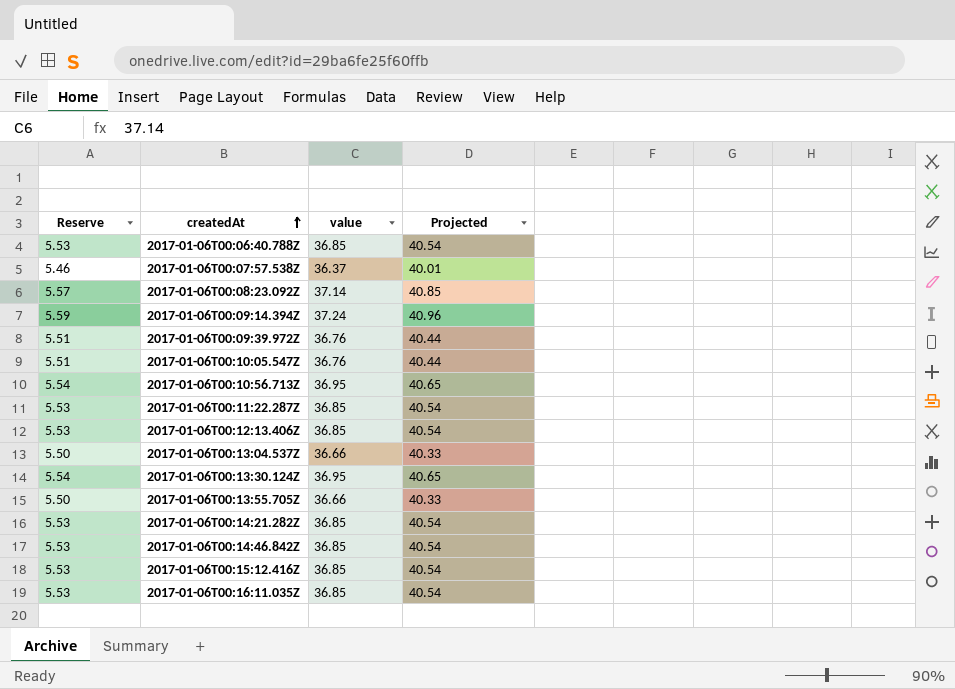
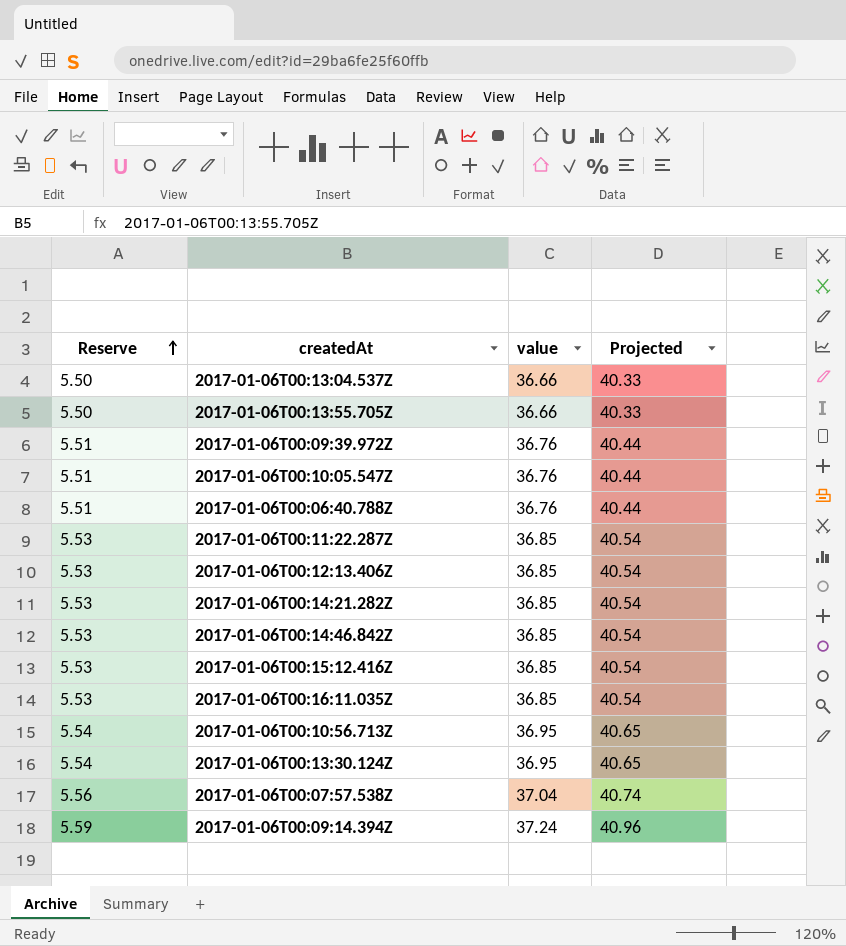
row order: createdAt ascending -> Reserve ascending
row 2017-01-06T00:08:23.092Z: 5.57 | 37.14 | 40.85 -> none
2017-01-06T00:06:40.788Z | Reserve: 5.53 -> 5.51
2017-01-06T00:06:40.788Z | value: 36.85 -> 36.76
2017-01-06T00:06:40.788Z | Projected: 40.54 -> 40.44
2017-01-06T00:07:57.538Z | Reserve: 5.46 -> 5.56
2017-01-06T00:07:57.538Z | value: 36.37 -> 37.04
2017-01-06T00:07:57.538Z | Projected: 40.01 -> 40.74

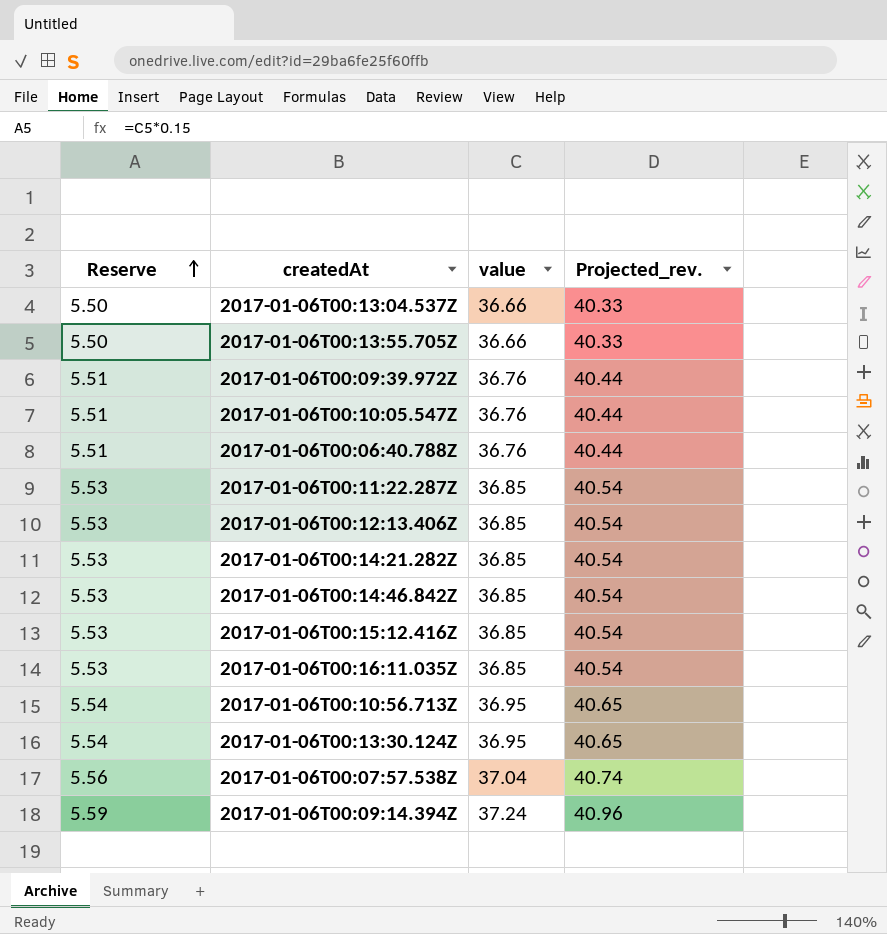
column name: Projected -> Projected_rev.

